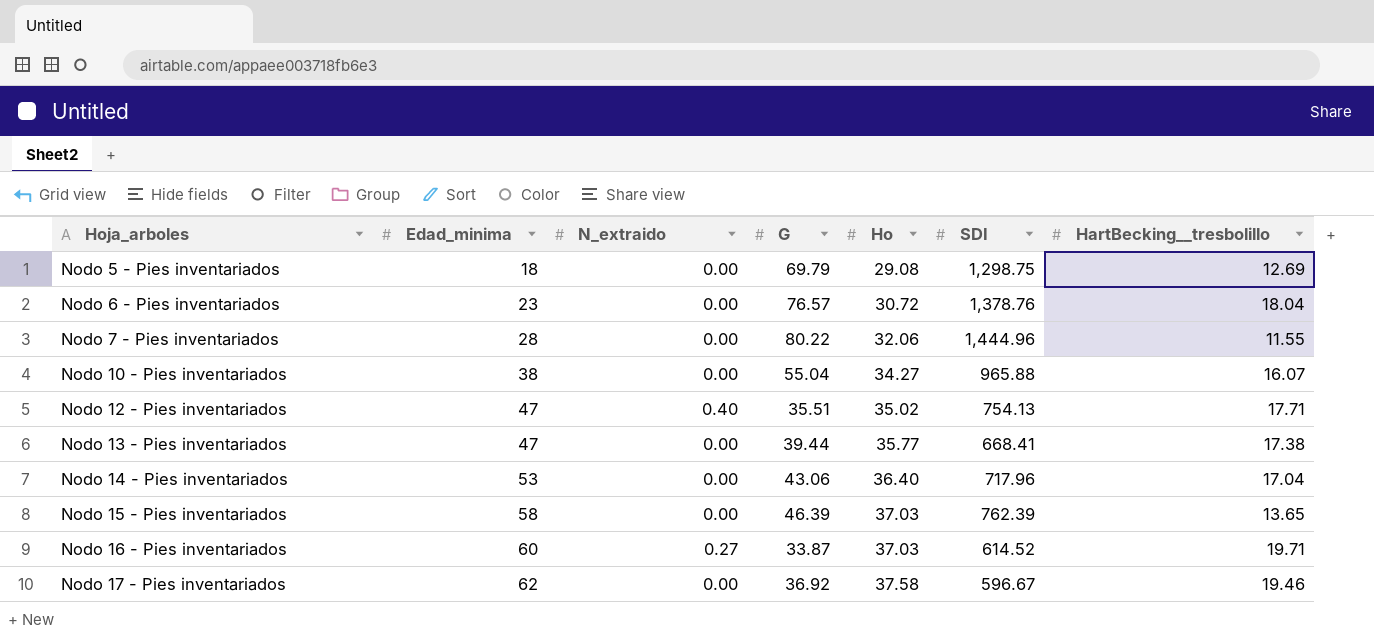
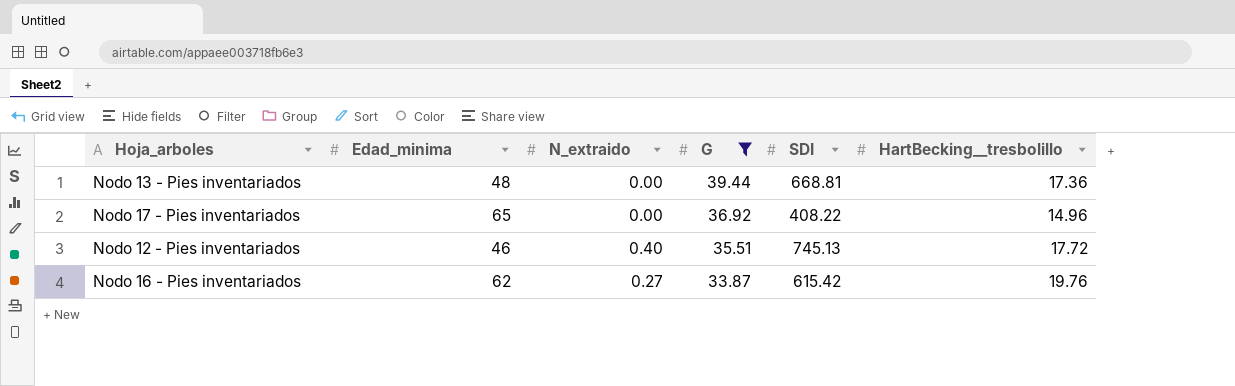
filter: none -> G <= 39.44
row order: Hoja_arboles ascending -> G descending
column Ho | position: 5 -> none
Nodo 13 - Pies inventariados | Edad_minima: 47 -> 48
Nodo 13 - Pies inventariados | SDI: 668.41 -> 668.81
Nodo 13 - Pies inventariados | HartBecking__tresbolillo: 17.38 -> 17.36
Nodo 17 - Pies inventariados | Edad_minima: 62 -> 65
Nodo 17 - Pies inventariados | SDI: 596.67 -> 408.22
Nodo 17 - Pies inventariados | HartBecking__tresbolillo: 19.46 -> 14.96
Nodo 12 - Pies inventariados | Edad_minima: 47 -> 46
Nodo 12 - Pies inventariados | SDI: 754.13 -> 745.13
Nodo 12 - Pies inventariados | HartBecking__tresbolillo: 17.71 -> 17.72
Nodo 16 - Pies inventariados | Edad_minima: 60 -> 62
Nodo 16 - Pies inventariados | SDI: 614.52 -> 615.42
Nodo 16 - Pies inventariados | HartBecking__tresbolillo: 19.71 -> 19.76

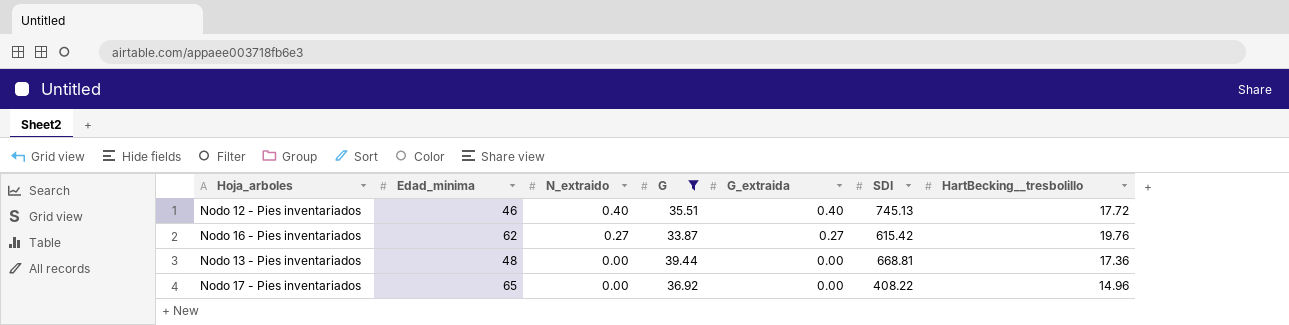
row order: G descending -> N_extraido descending
column G_extraida | position: none -> 5

